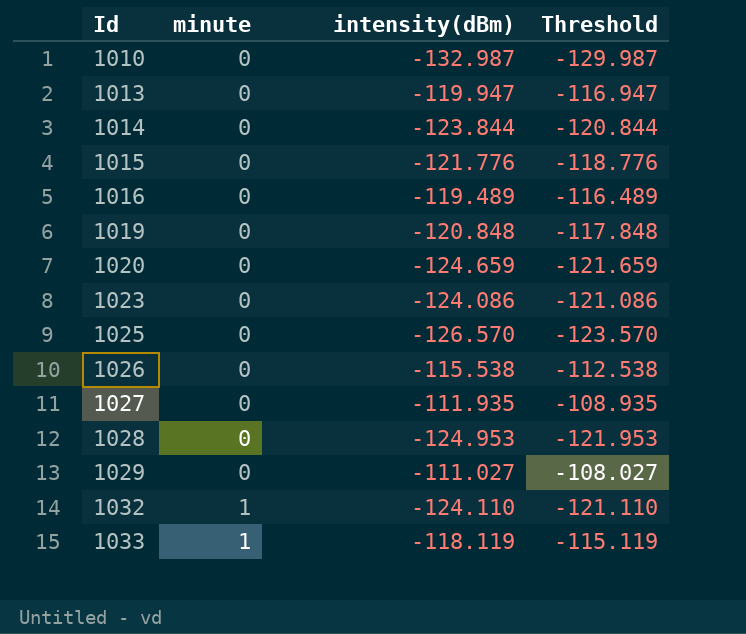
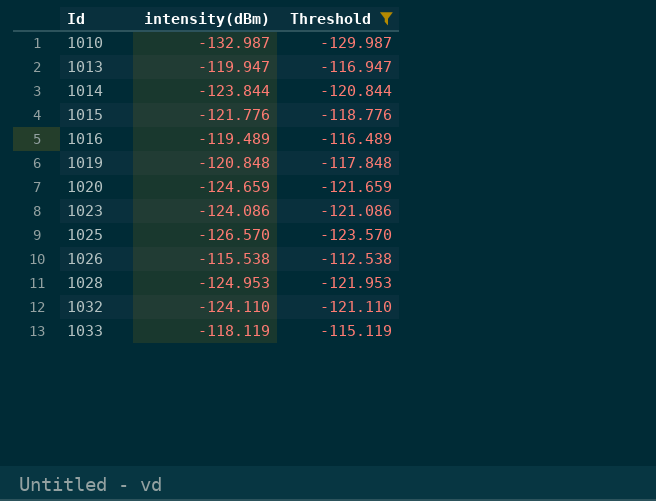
filter: none -> Threshold <= -112.538
column minute | position: 2 -> none

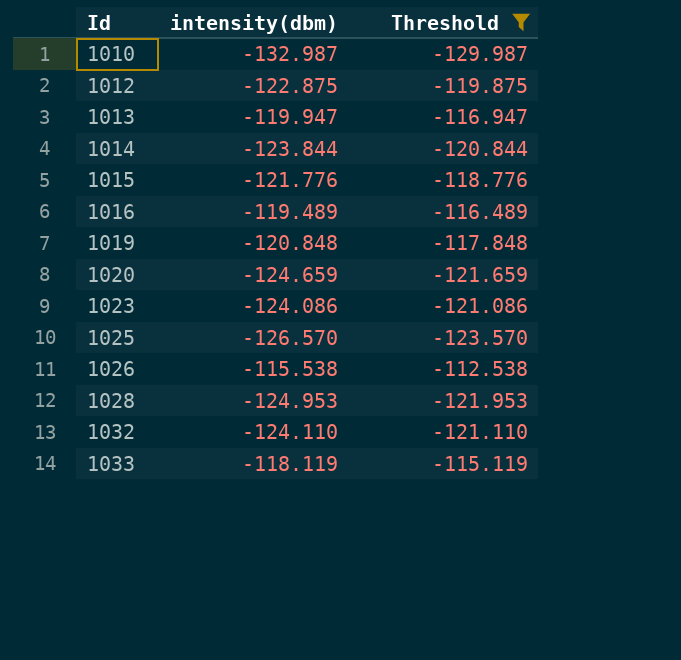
column name: intensity(dBm) -> intensity(dbm)
row 1012: none -> -122.875 | -119.875

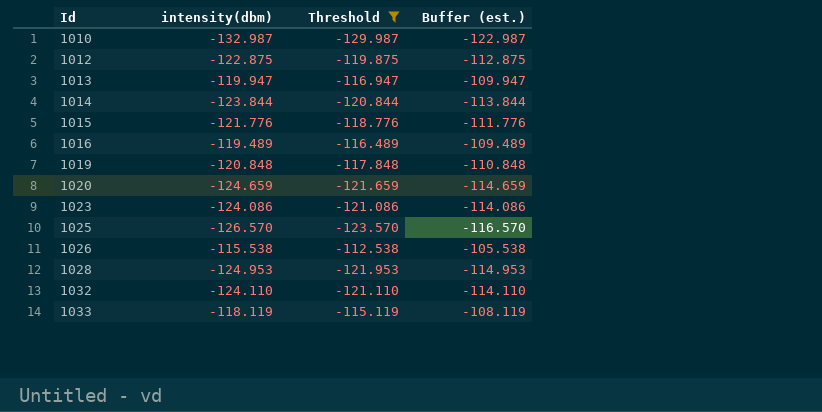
column Buffer (est.) | formula: none -> [intensity(dbm)] + 10

